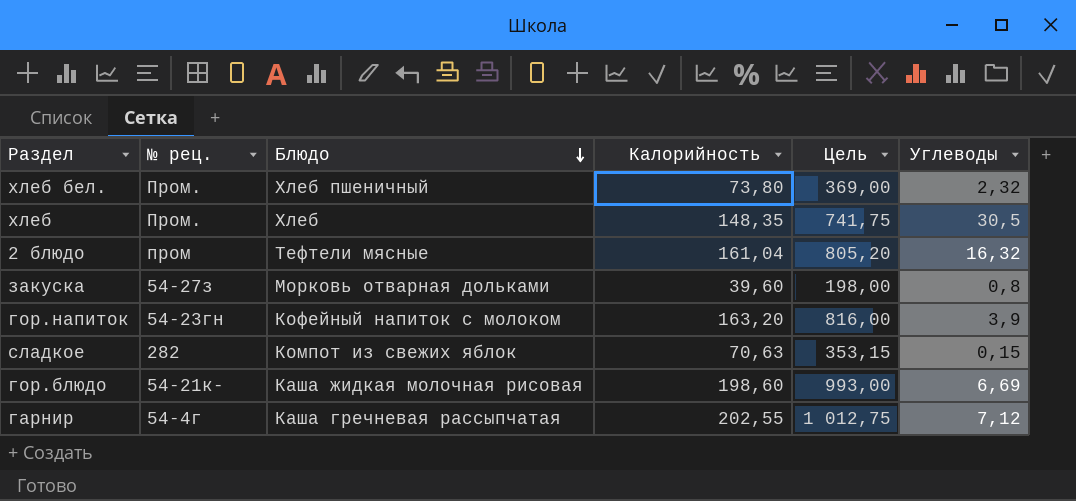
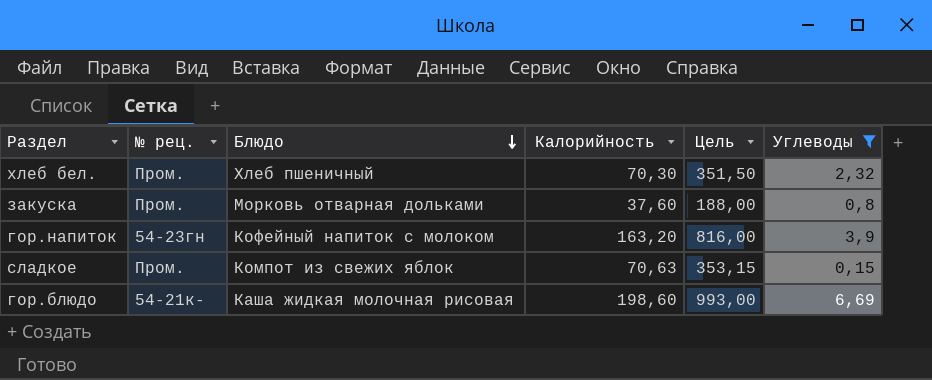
filter: none -> Углеводы <= 6,69
хлеб бел. | Калорийность: 73,80 -> 70,30
хлеб бел. | Цель: 369,00 -> 351,50
закуска | № рец.: 54-27з -> Пром.
закуска | Калорийность: 39,60 -> 37,60
закуска | Цель: 198,00 -> 188,00
сладкое | № рец.: 282 -> Пром.

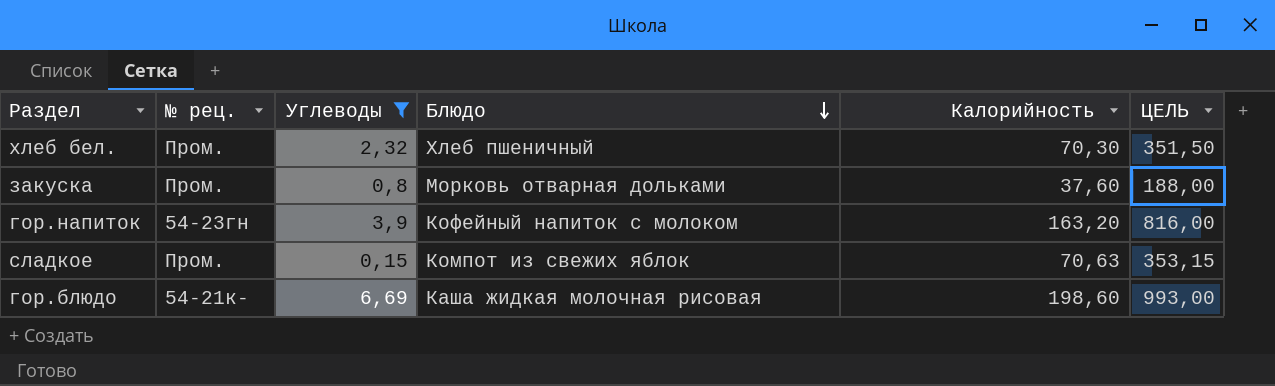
column Углеводы | position: 6 -> 3
column name: Цель -> ЦЕЛЬ

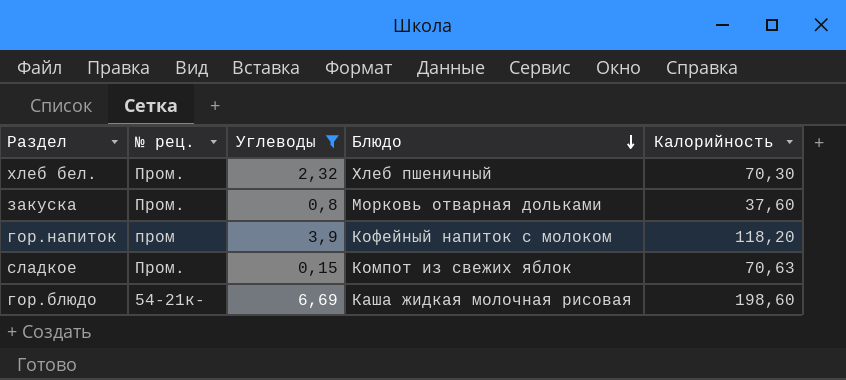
column ЦЕЛЬ | formula: [Калорийность] * 5 -> none
гор.напиток | № рец.: 54-23гн -> пром
гор.напиток | Калорийность: 163,20 -> 118,20

